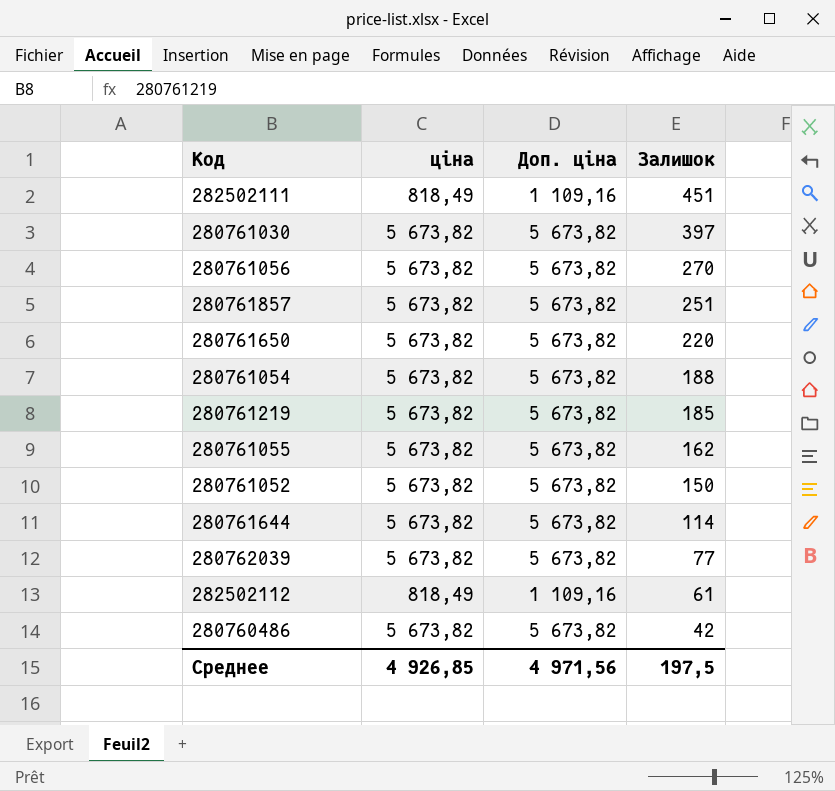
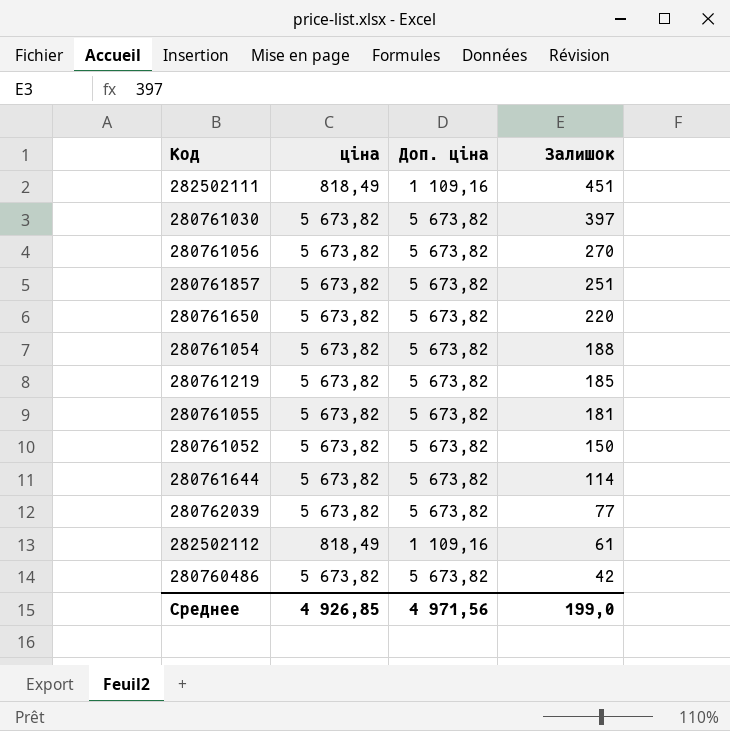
280761055 | Залишок: 162 -> 181
Среднее | Залишок: 197,5 -> 199,0

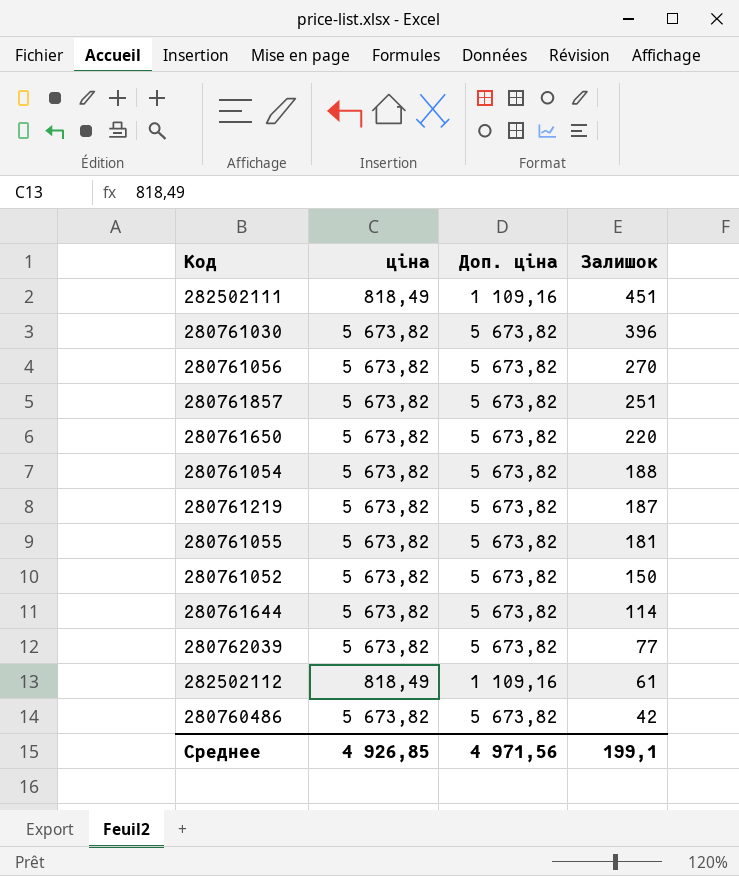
280761030 | Залишок: 397 -> 396
280761219 | Залишок: 185 -> 187
Среднее | Залишок: 199,0 -> 199,1

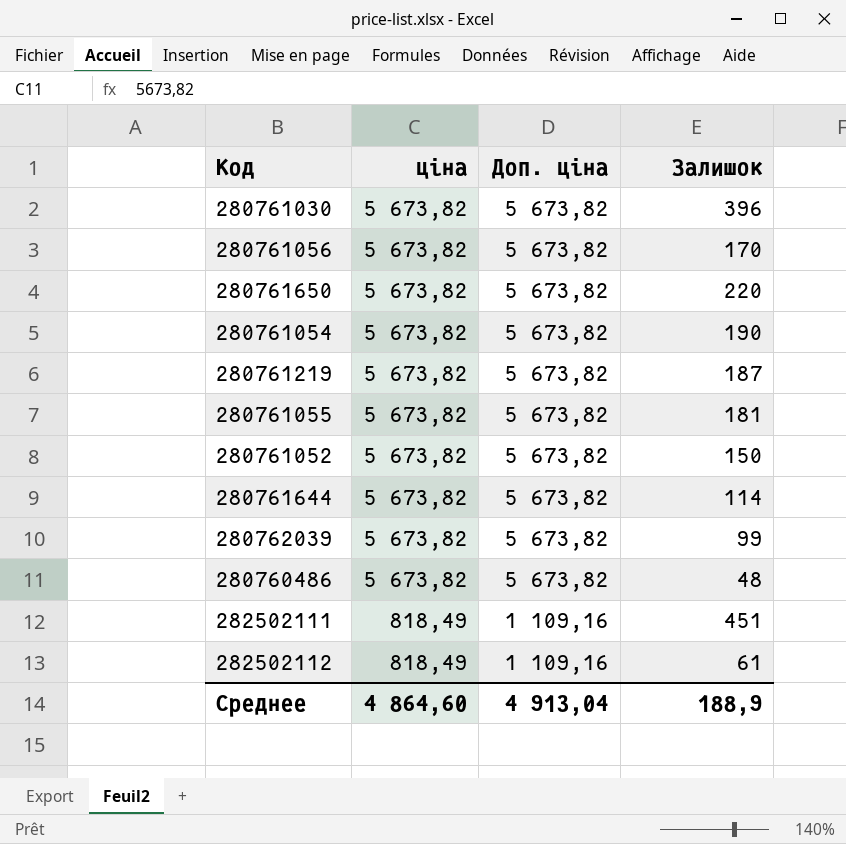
row order: Залишок descending -> ціна descending
row 280761857: 5 673,82 | 5 673,82 | 251 -> none
280761056 | Залишок: 270 -> 170
280761054 | Залишок: 188 -> 190
280762039 | Залишок: 77 -> 99
280760486 | Залишок: 42 -> 48
Среднее | ціна: 4 926,85 -> 4 864,60
Среднее | Доп. ціна: 4 971,56 -> 4 913,04
Среднее | Залишок: 199,1 -> 188,9

